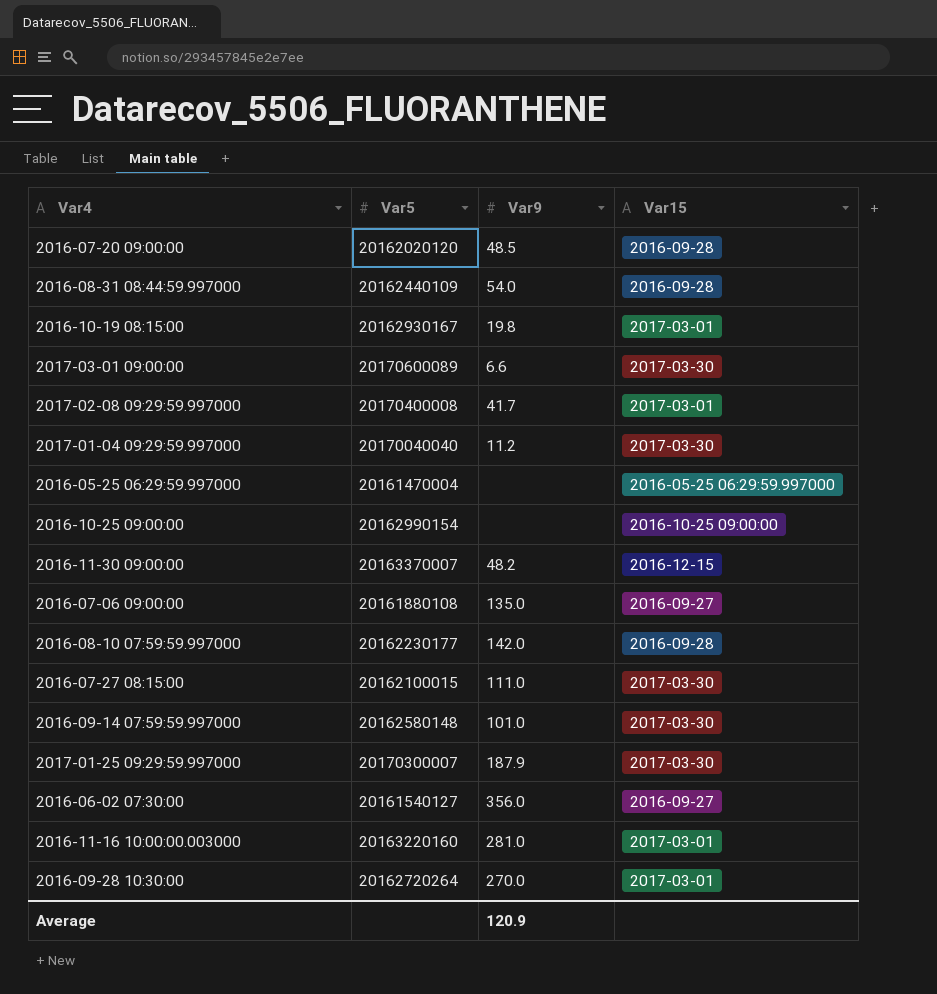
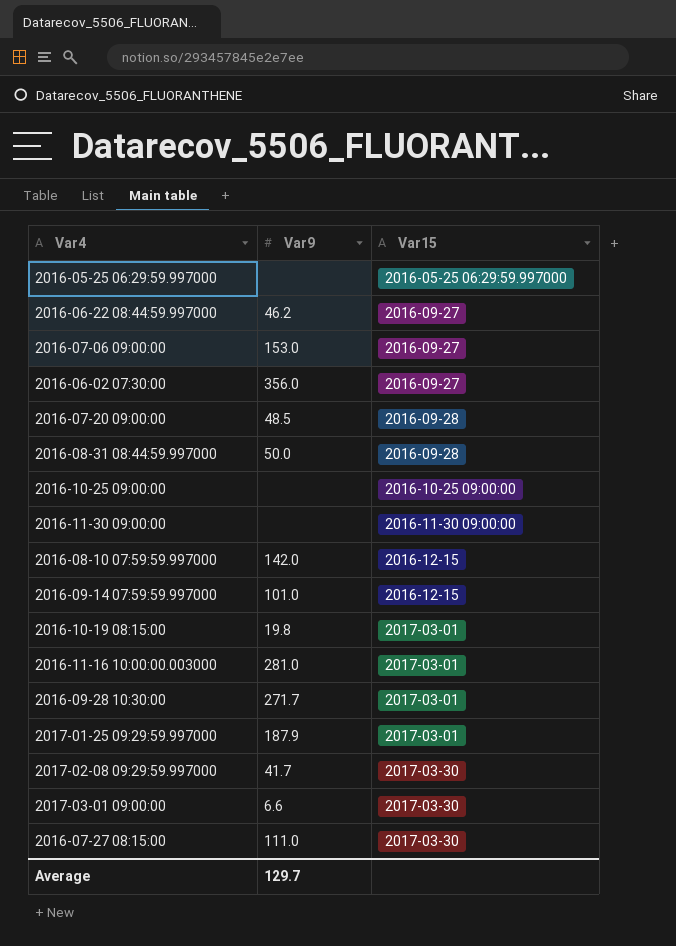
row order: none -> Var15 ascending
column Var5 | position: 2 -> none
row 2017-01-04 09:29:59.997000: 20170040040 | 11.2 | 2017-03-30 -> none
row 2016-06-22 08:44:59.997000: none -> 46.2 | 2016-09-27
2016-07-06 09:00:00 | Var9: 135.0 -> 153.0
2016-08-31 08:44:59.997000 | Var9: 54.0 -> 50.0
2016-11-30 09:00:00 | Var9: 48.2 -> none
2016-11-30 09:00:00 | Var15: 2016-12-15 -> 2016-11-30 09:00:00
2016-08-10 07:59:59.997000 | Var15: 2016-09-28 -> 2016-12-15
2016-09-14 07:59:59.997000 | Var15: 2017-03-30 -> 2016-12-15
2016-09-28 10:30:00 | Var9: 270.0 -> 271.7
2017-01-25 09:29:59.997000 | Var15: 2017-03-30 -> 2017-03-01
2017-02-08 09:29:59.997000 | Var15: 2017-03-01 -> 2017-03-30
Average | Var9: 120.9 -> 129.7

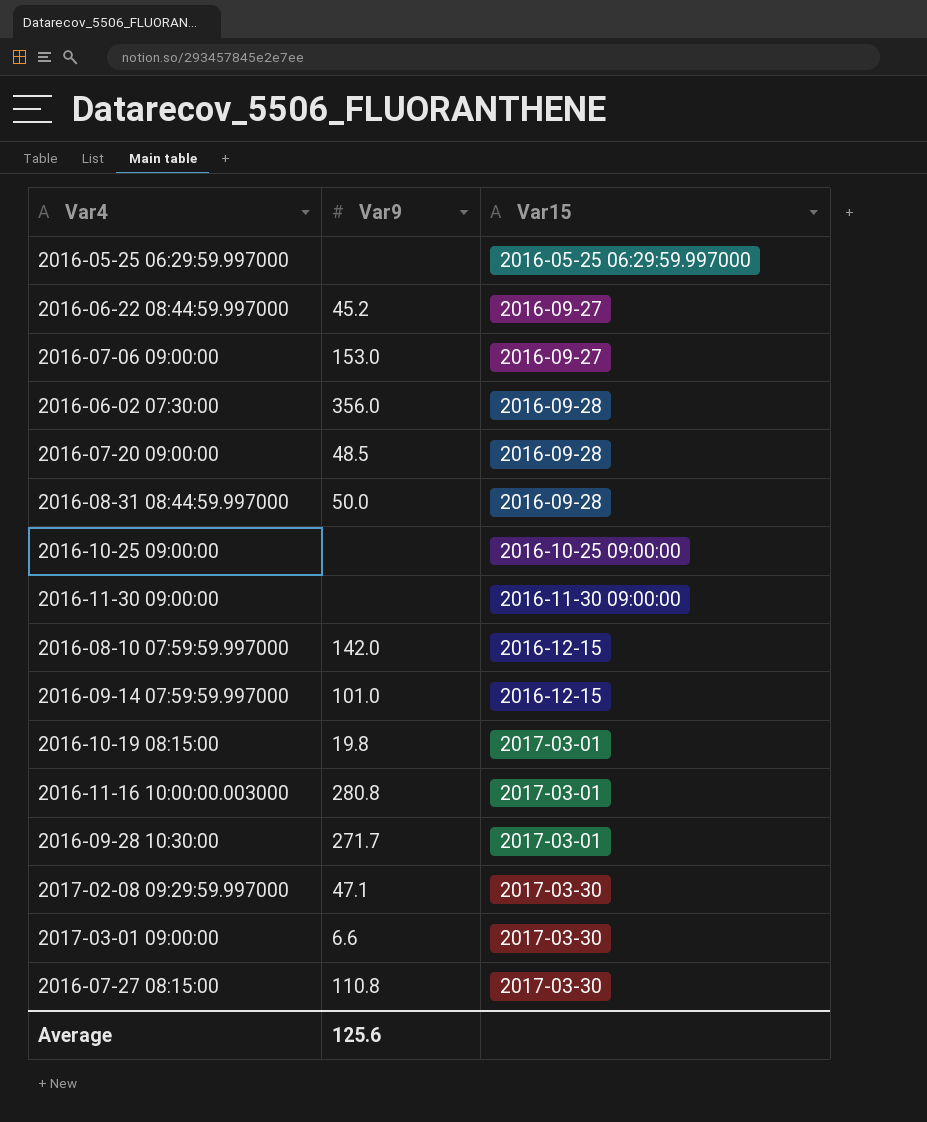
row 2017-01-25 09:29:59.997000: 187.9 | 2017-03-01 -> none
2016-06-22 08:44:59.997000 | Var9: 46.2 -> 45.2
2016-06-02 07:30:00 | Var15: 2016-09-27 -> 2016-09-28
2016-11-16 10:00:00.003000 | Var9: 281.0 -> 280.8
2017-02-08 09:29:59.997000 | Var9: 41.7 -> 47.1
2016-07-27 08:15:00 | Var9: 111.0 -> 110.8
Average | Var9: 129.7 -> 125.6

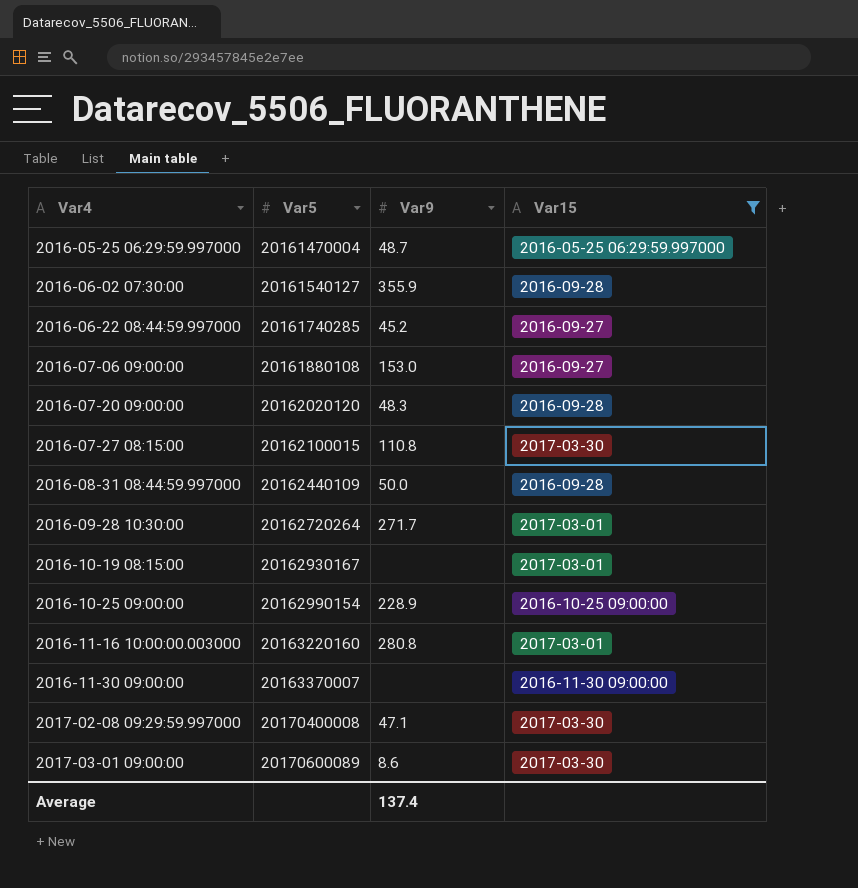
filter: none -> Var15 != 2016-12-15
row order: Var15 ascending -> Var4 ascending
column Var5 | position: none -> 2
2016-05-25 06:29:59.997000 | Var9: none -> 48.7
2016-06-02 07:30:00 | Var9: 356.0 -> 355.9
2016-07-20 09:00:00 | Var9: 48.5 -> 48.3
2016-10-19 08:15:00 | Var9: 19.8 -> none
2016-10-25 09:00:00 | Var9: none -> 228.9
2017-03-01 09:00:00 | Var9: 6.6 -> 8.6
Average | Var9: 125.6 -> 137.4

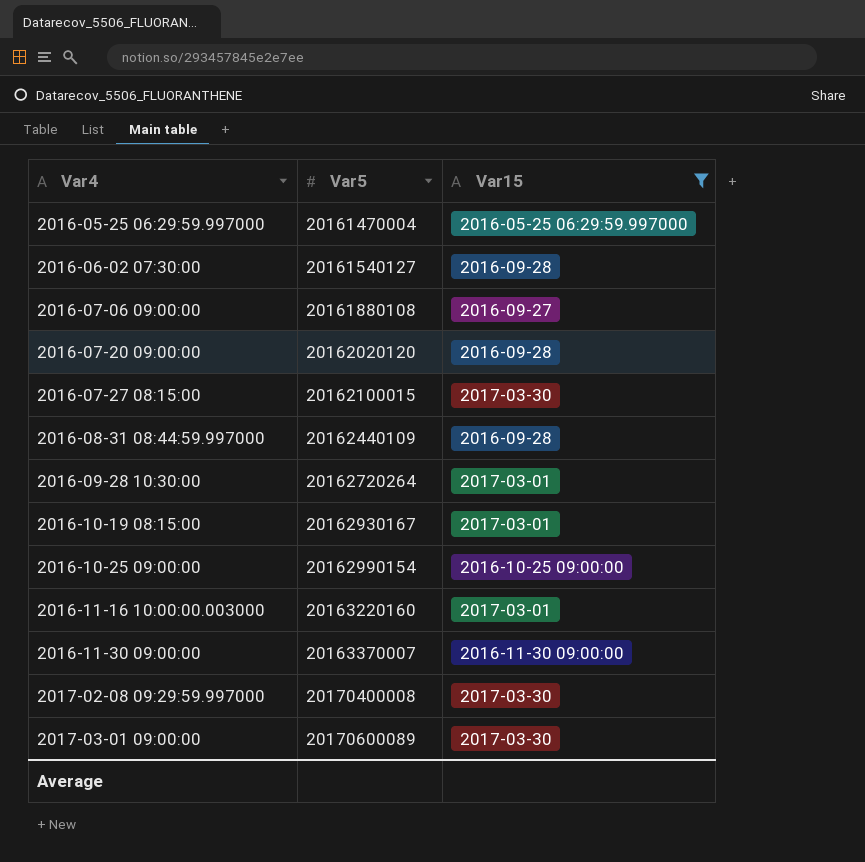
column Var9 | position: 3 -> none
row 2016-06-22 08:44:59.997000: 20161740285 | 45.2 | 2016-09-27 -> none

